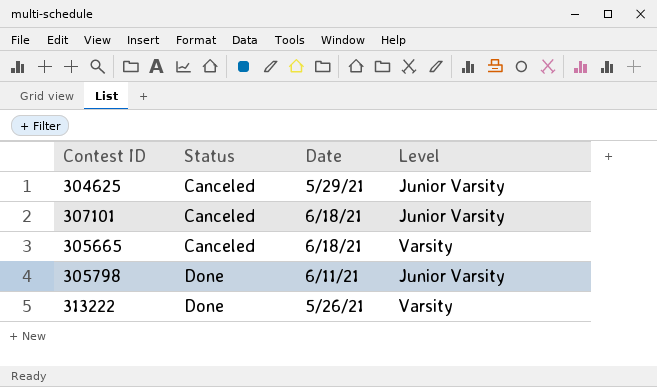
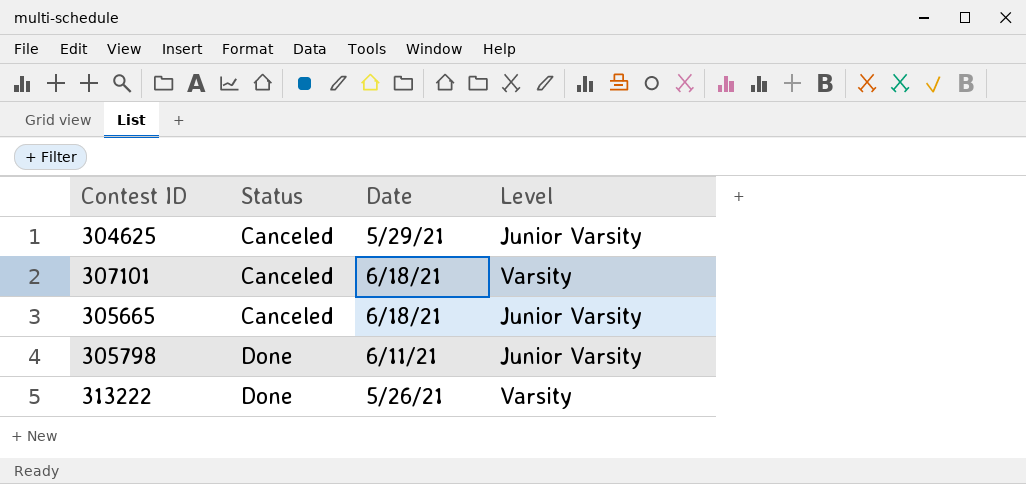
307101 | Level: Junior Varsity -> Varsity
305665 | Level: Varsity -> Junior Varsity

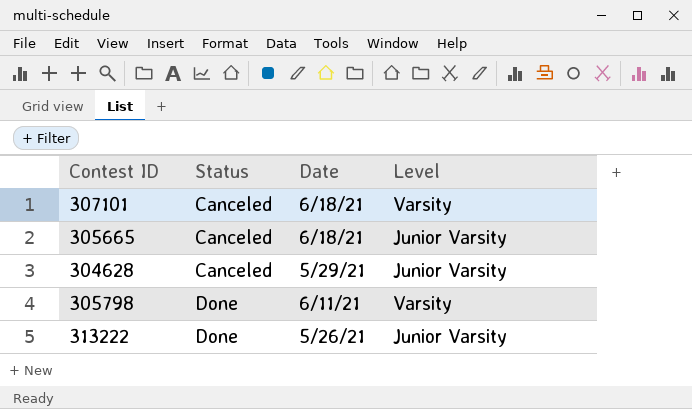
row 304625: Canceled | 5/29/21 | Junior Varsity -> none
row 304628: none -> Canceled | 5/29/21 | Junior Varsity
305798 | Level: Junior Varsity -> Varsity
313222 | Level: Varsity -> Junior Varsity

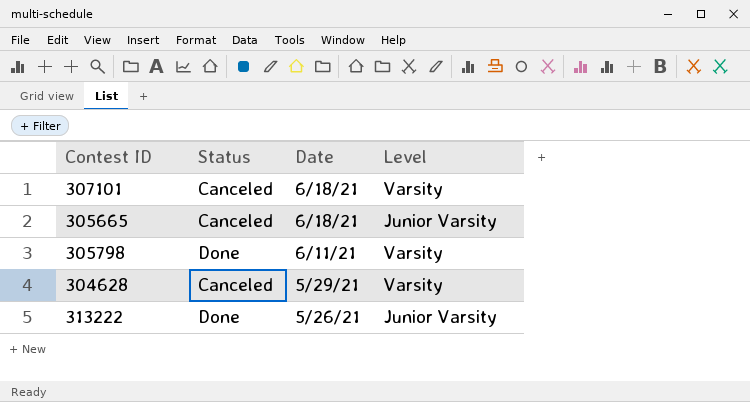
row order: Status ascending -> Date descending
304628 | Level: Junior Varsity -> Varsity

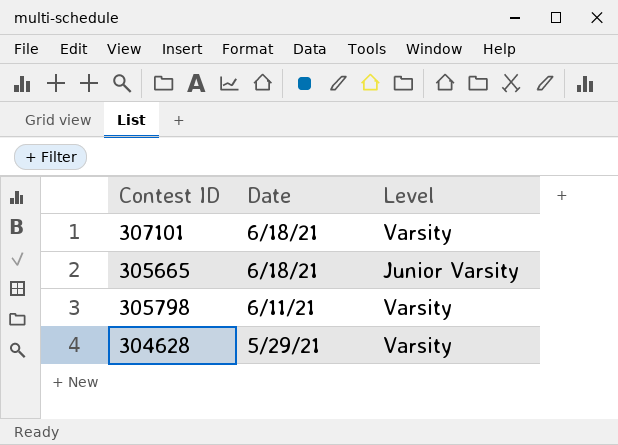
column Status | position: 2 -> none
row 313222: Done | 5/26/21 | Junior Varsity -> none

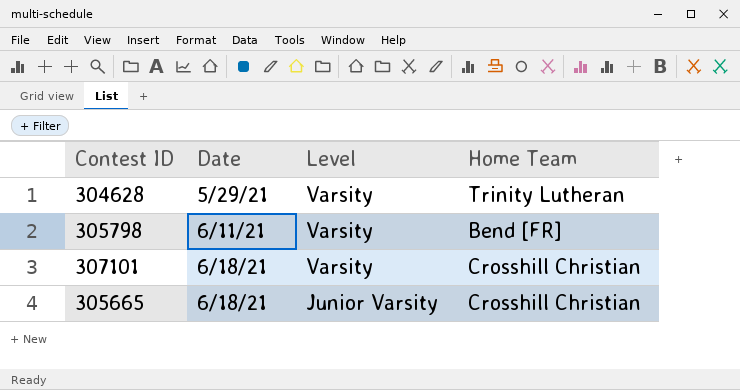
row order: Date descending -> Date ascending
column Home Team | position: none -> 4

